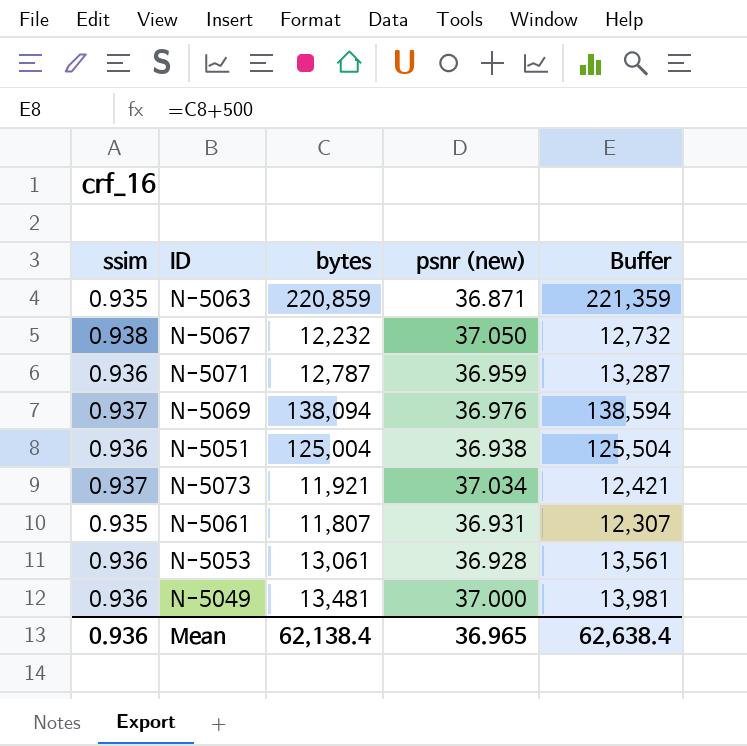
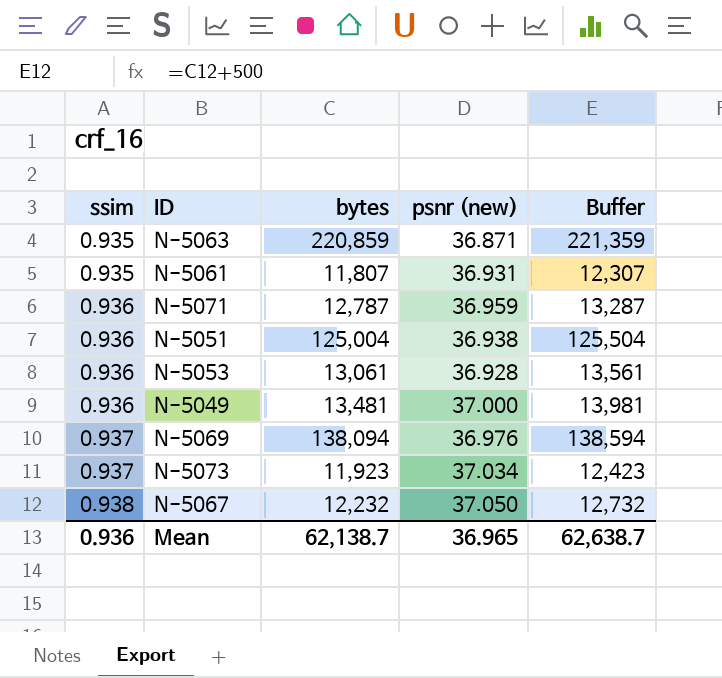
row order: none -> ssim ascending
N-5073 | bytes: 11,921 -> 11,923
N-5073 | Buffer: 12,421 -> 12,423
Mean | bytes: 62,138.4 -> 62,138.7
Mean | Buffer: 62,638.4 -> 62,638.7

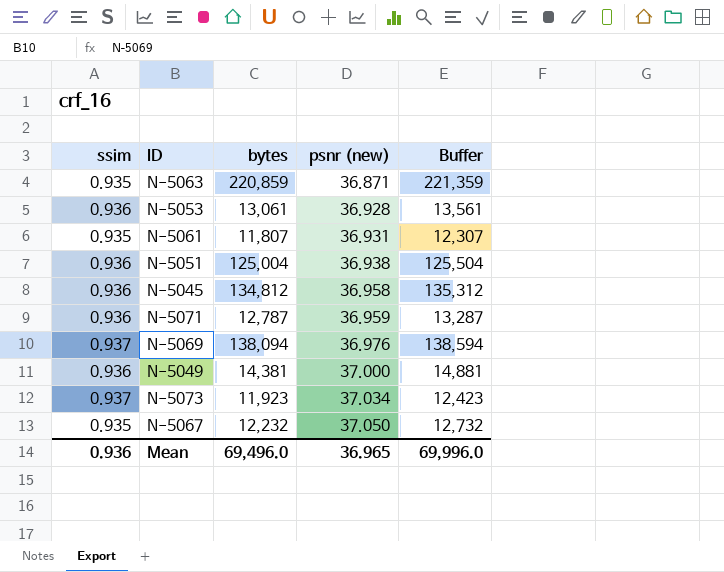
row order: ssim ascending -> psnr (new) ascending
row N-5045: none -> 0.936 | 134,812 | 36.958 | 135,312
N-5049 | bytes: 13,481 -> 14,381
N-5049 | Buffer: 13,981 -> 14,881
N-5067 | ssim: 0.938 -> 0.935
Mean | bytes: 62,138.7 -> 69,496.0
Mean | Buffer: 62,638.7 -> 69,996.0

